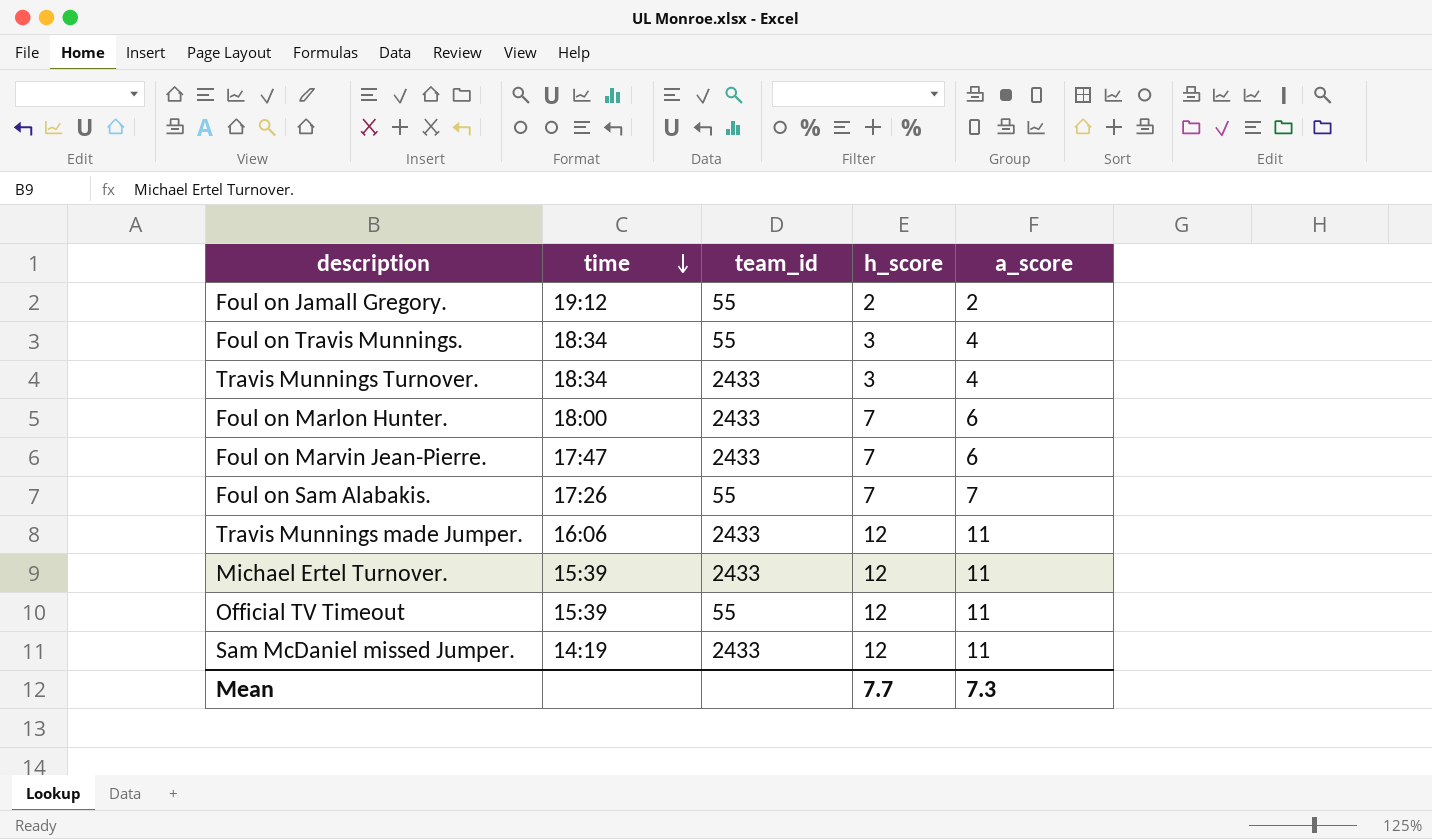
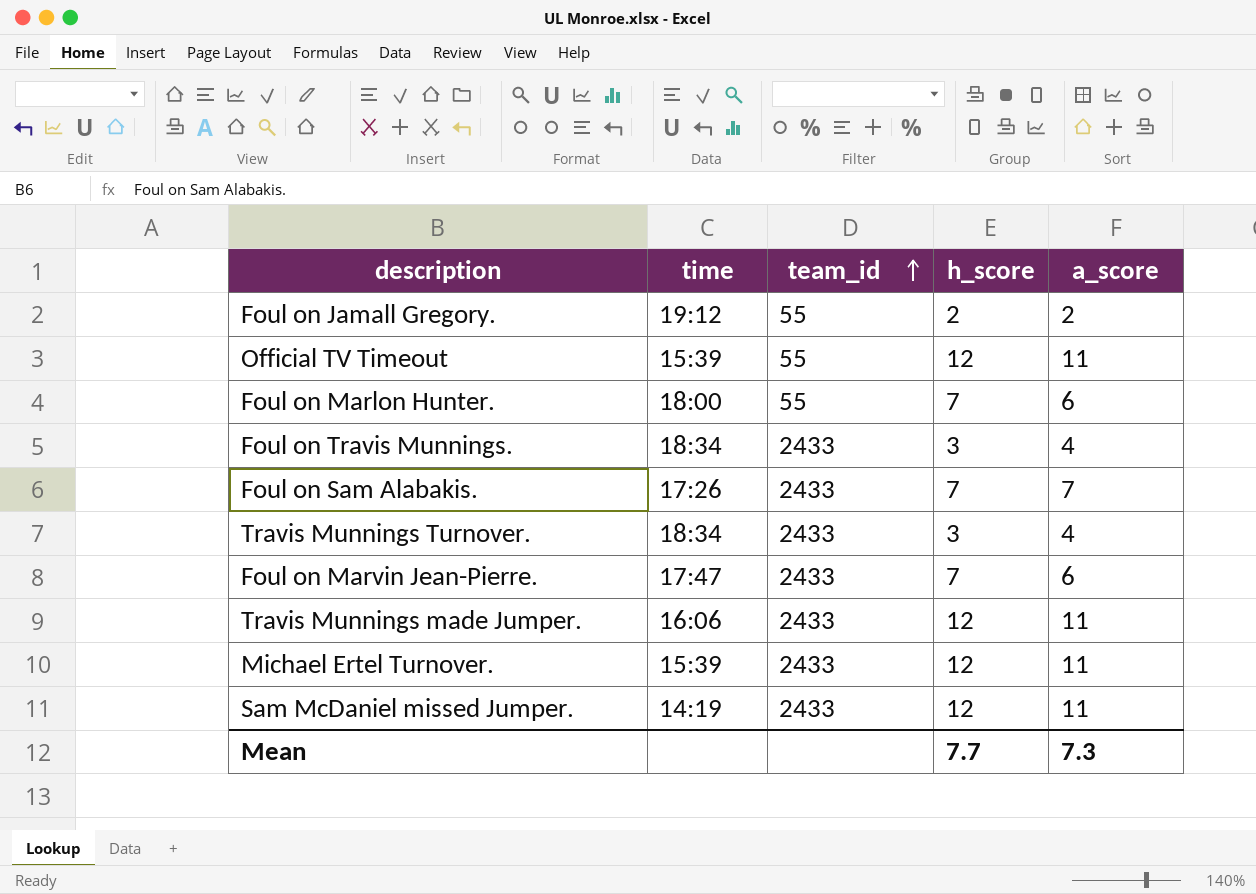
row order: time descending -> team_id ascending
Foul on Marlon Hunter. | team_id: 2433 -> 55
Foul on Travis Munnings. | team_id: 55 -> 2433
Foul on Sam Alabakis. | team_id: 55 -> 2433

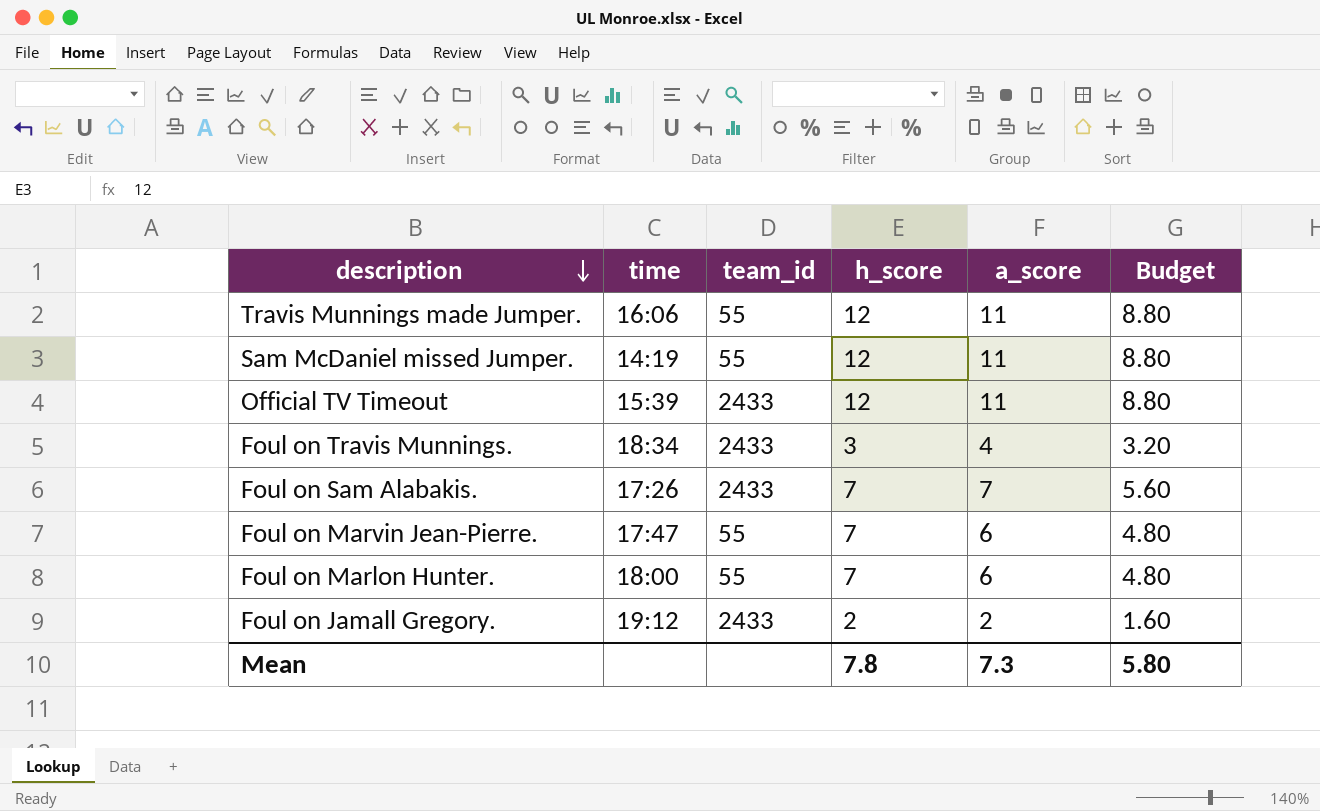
row order: team_id ascending -> description descending
column Budget | formula: none -> [a_score] * 0.8
row Travis Munnings Turnover.: 18:34 | 2433 | 3 | 4 -> none
row Michael Ertel Turnover.: 15:39 | 2433 | 12 | 11 -> none
Travis Munnings made Jumper. | team_id: 2433 -> 55
Sam McDaniel missed Jumper. | team_id: 2433 -> 55
Official TV Timeout | team_id: 55 -> 2433
Foul on Marvin Jean-Pierre. | team_id: 2433 -> 55
Foul on Jamall Gregory. | team_id: 55 -> 2433
Mean | h_score: 7.7 -> 7.8

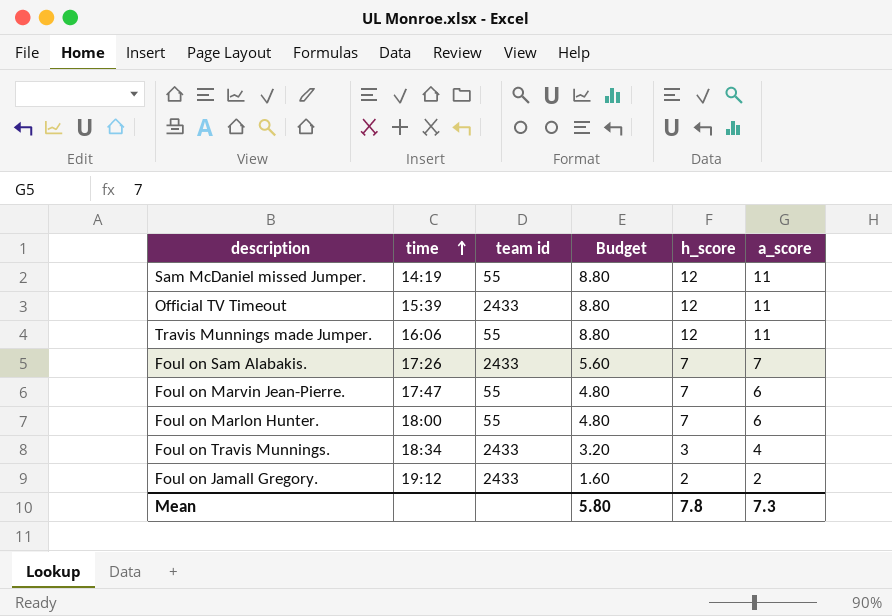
row order: description descending -> time ascending
column name: team_id -> team id
column Budget | position: 6 -> 4

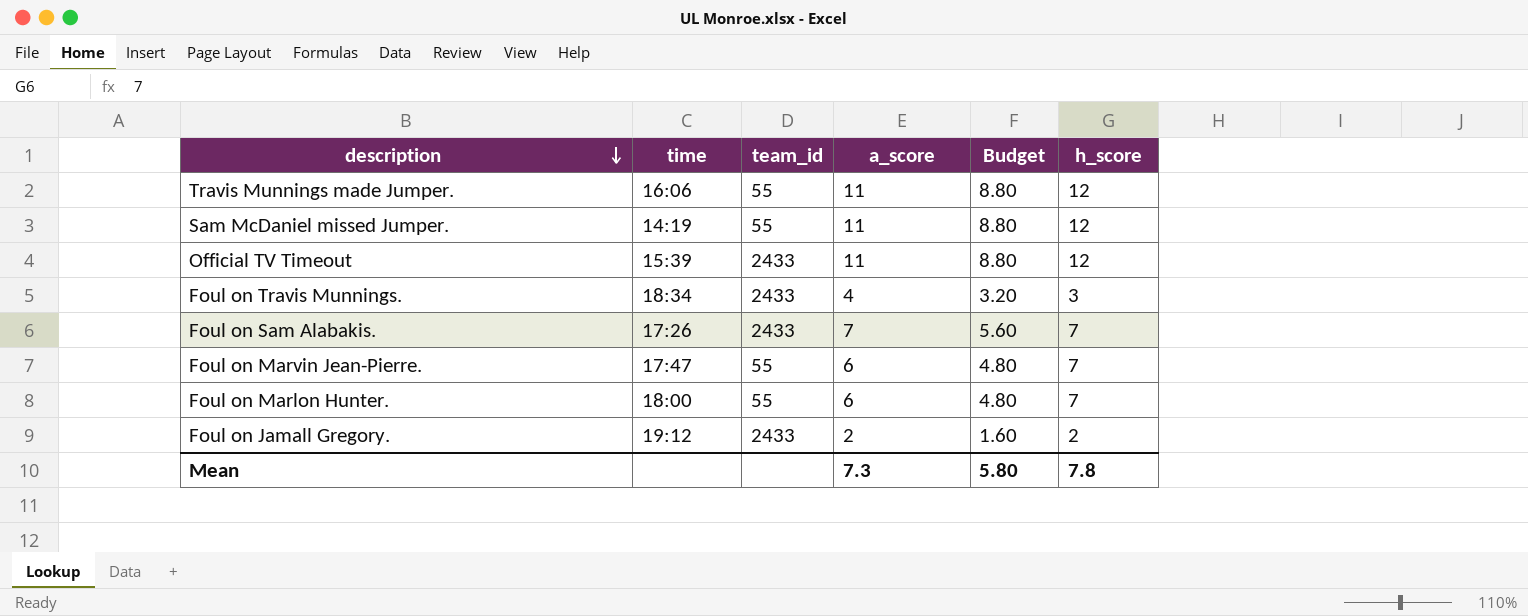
row order: time ascending -> description descending
column name: team id -> team_id
column a_score | position: 6 -> 4

